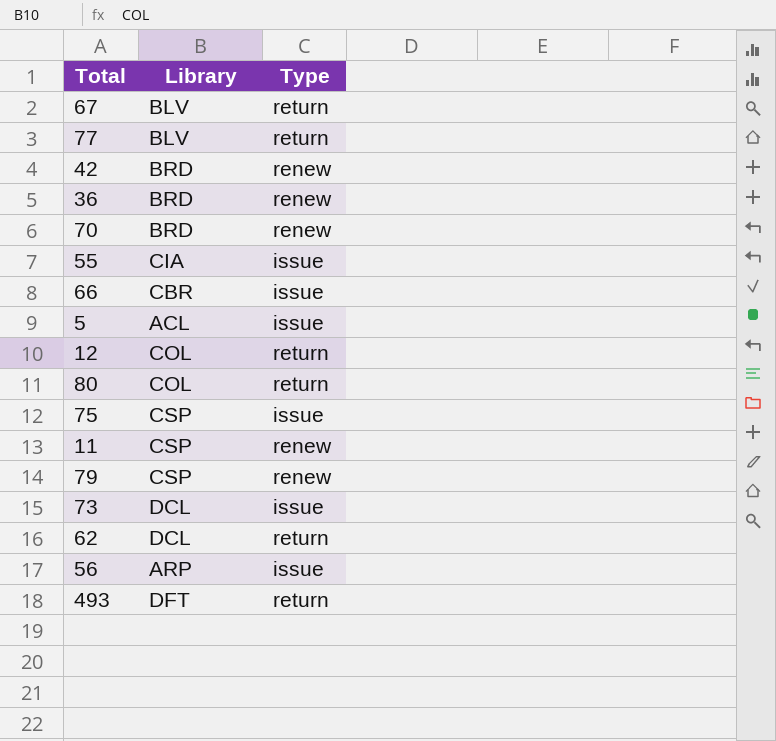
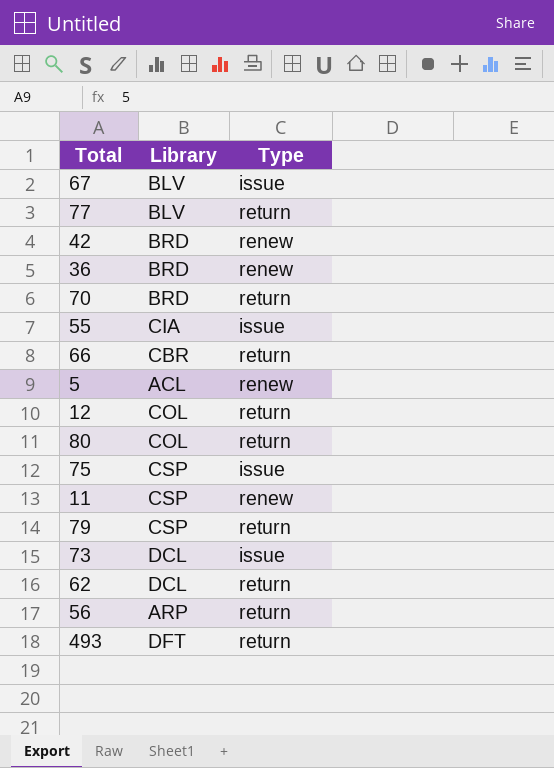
67 | Type: return -> issue
70 | Type: renew -> return
66 | Type: issue -> return
5 | Type: issue -> renew
79 | Type: renew -> return
56 | Type: issue -> return

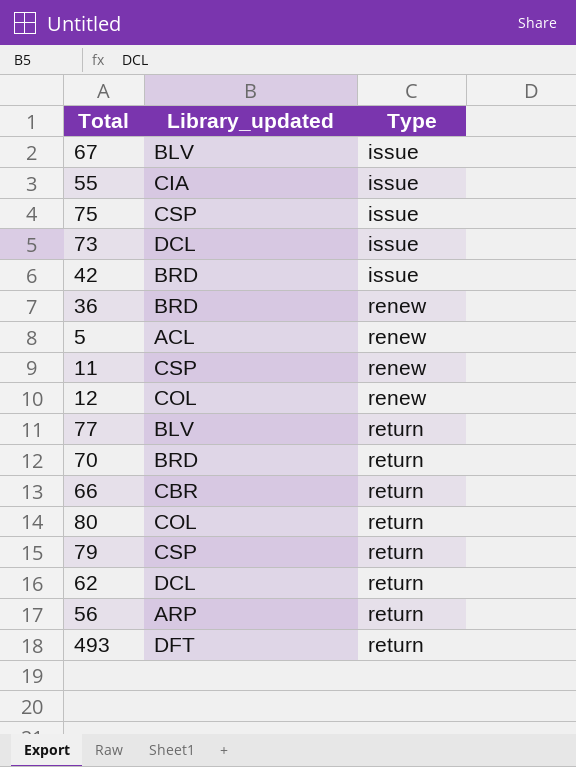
row order: none -> Type ascending
column name: Library -> Library_updated
42 | Type: renew -> issue
12 | Type: return -> renew

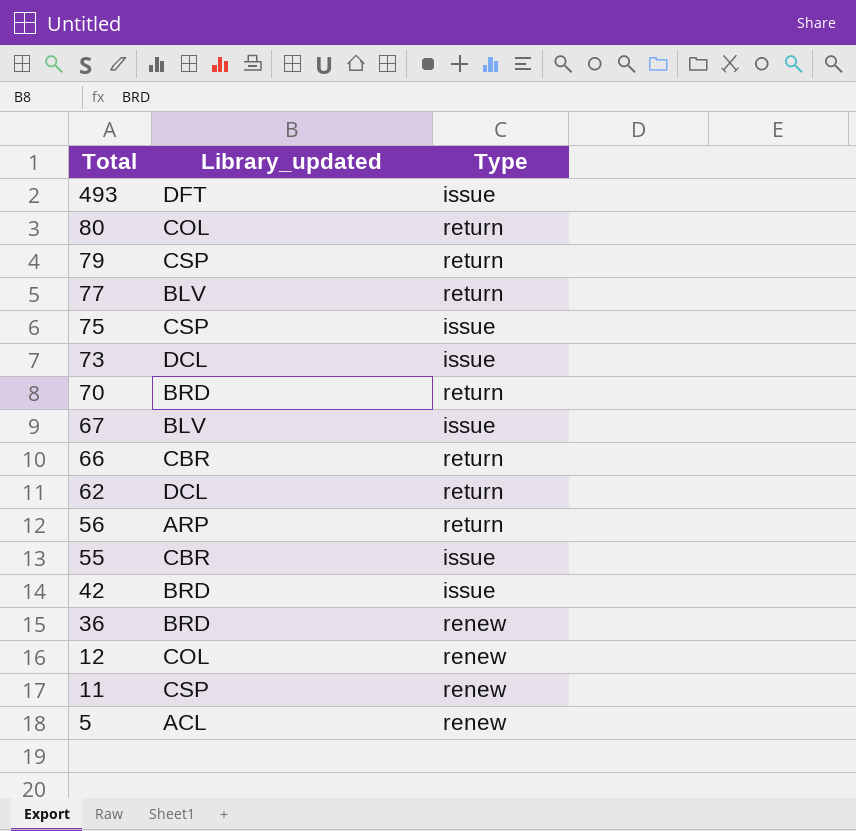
row order: Type ascending -> Total descending
493 | Type: return -> issue
55 | Library_updated: CIA -> CBR

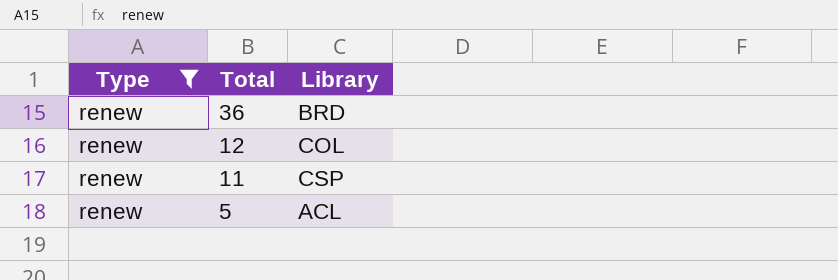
filter: none -> Type = renew
column Type | position: 3 -> 1
column name: Library_updated -> Library

